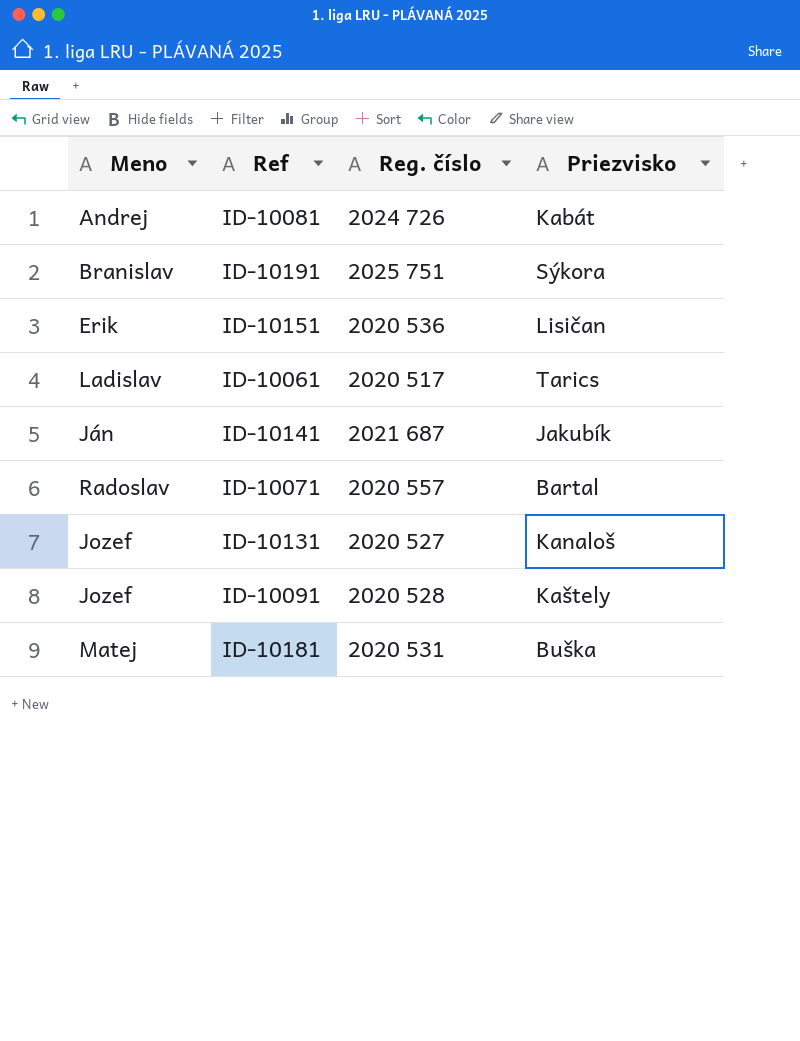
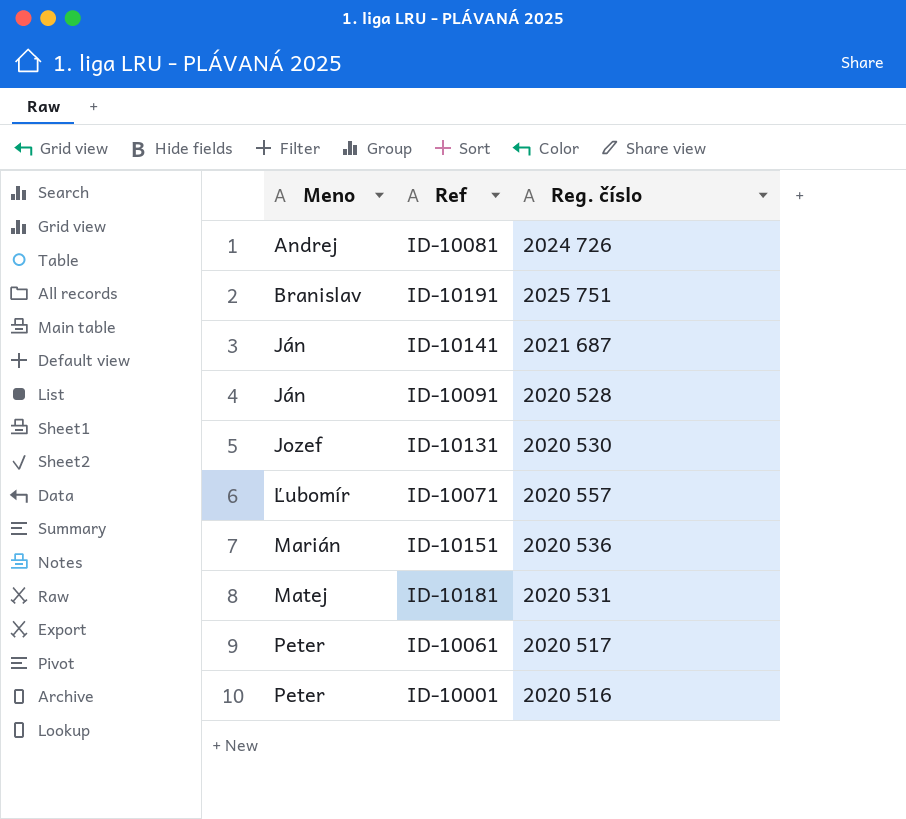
row order: none -> Meno ascending
column Priezvisko | position: 4 -> none
ID-10091 | Meno: Jozef -> Ján
ID-10131 | Reg. číslo: 2020 527 -> 2020 530
ID-10071 | Meno: Radoslav -> Ľubomír
ID-10151 | Meno: Erik -> Marián
ID-10061 | Meno: Ladislav -> Peter
row ID-10001: none -> Peter | 2020 516

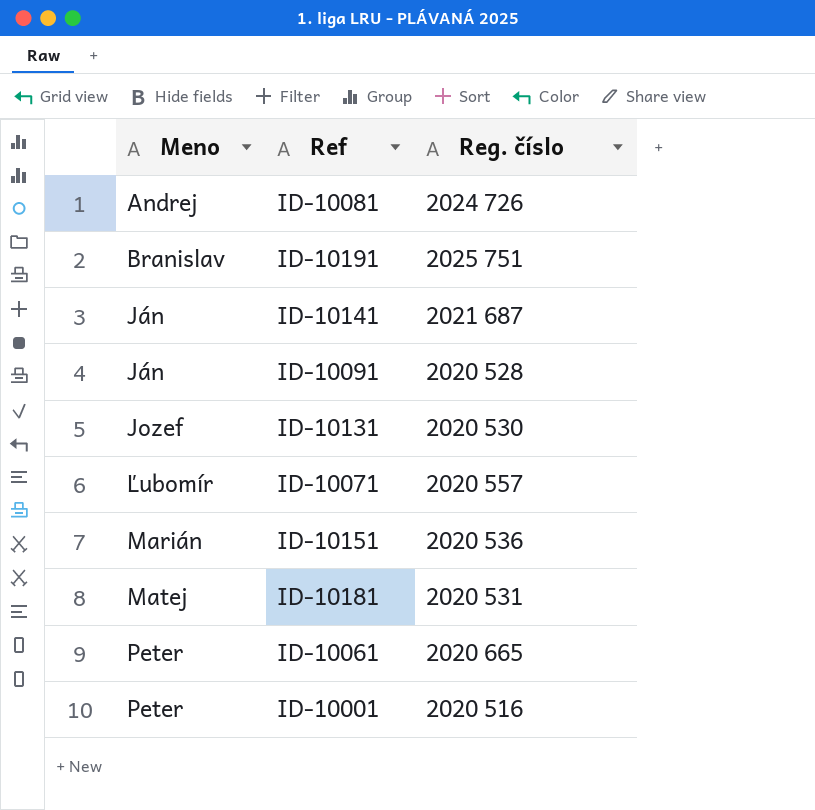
ID-10061 | Reg. číslo: 2020 517 -> 2020 665

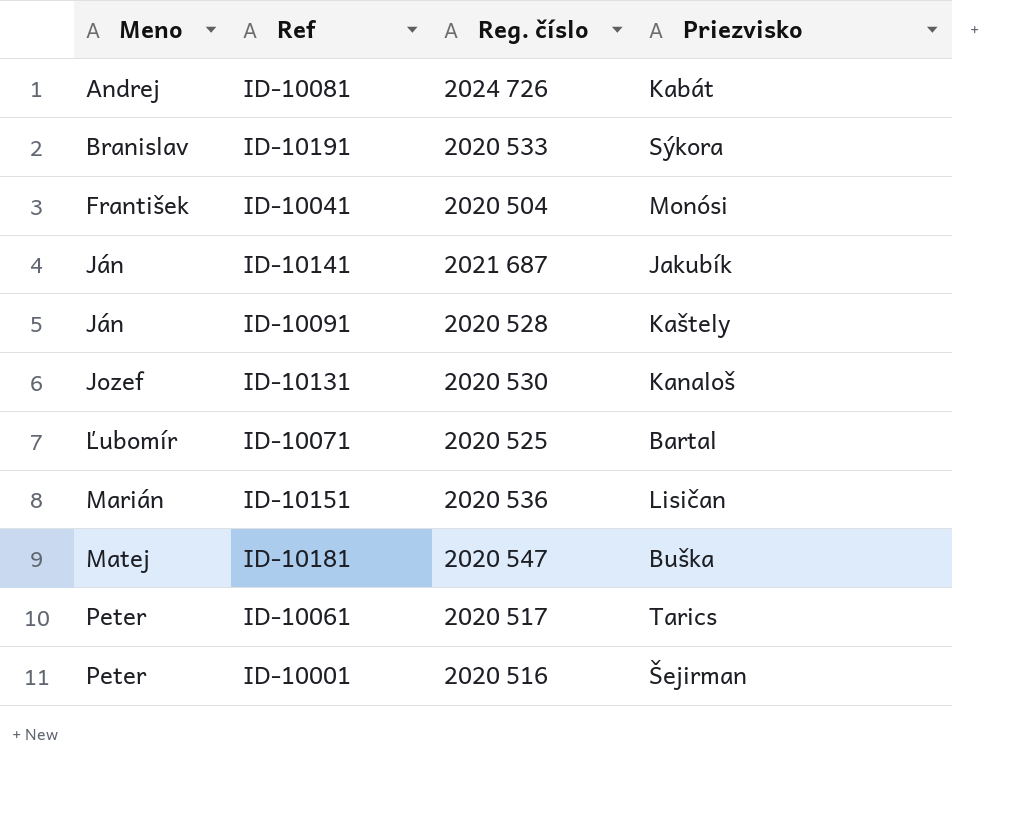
column Priezvisko | position: none -> 4
ID-10191 | Reg. číslo: 2025 751 -> 2020 533
row ID-10041: none -> František | 2020 504 | Monósi
ID-10071 | Reg. číslo: 2020 557 -> 2020 525
ID-10181 | Reg. číslo: 2020 531 -> 2020 547
ID-10061 | Reg. číslo: 2020 665 -> 2020 517

